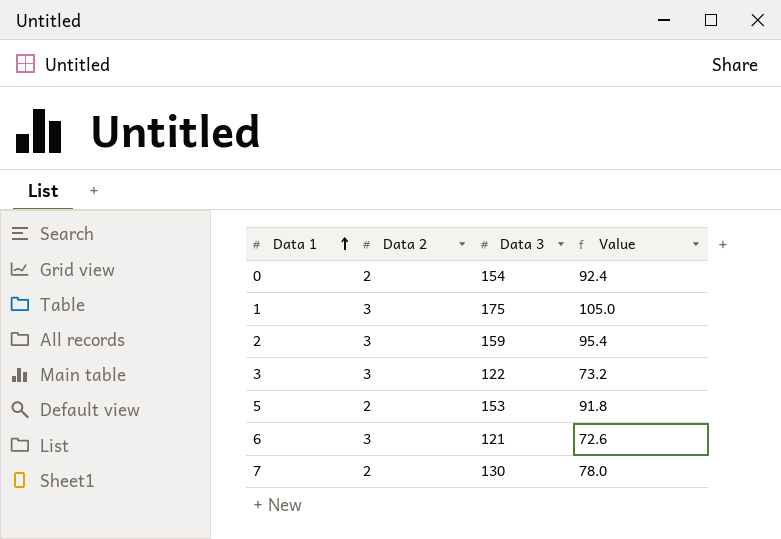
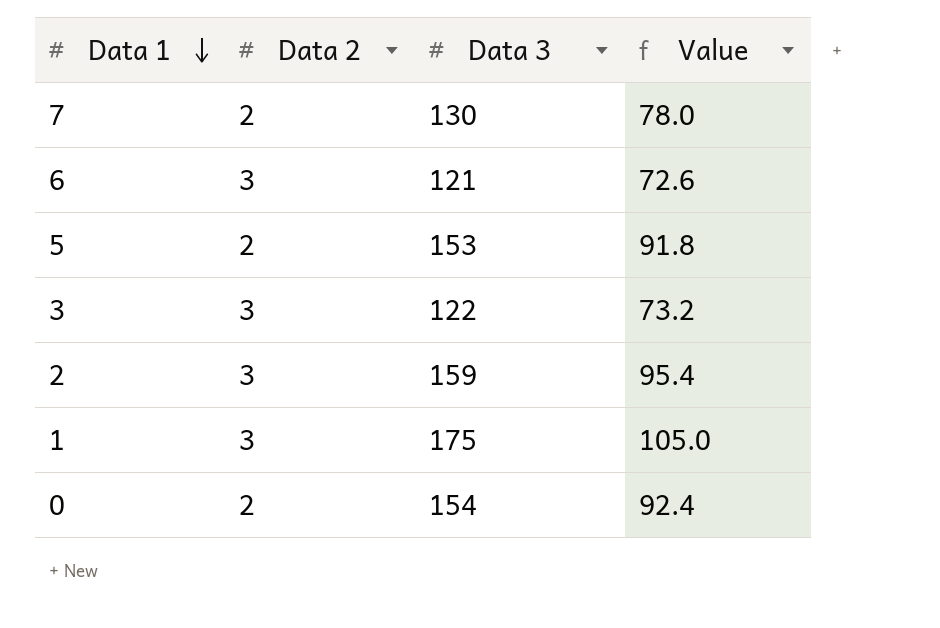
row order: Data 1 ascending -> Data 1 descending

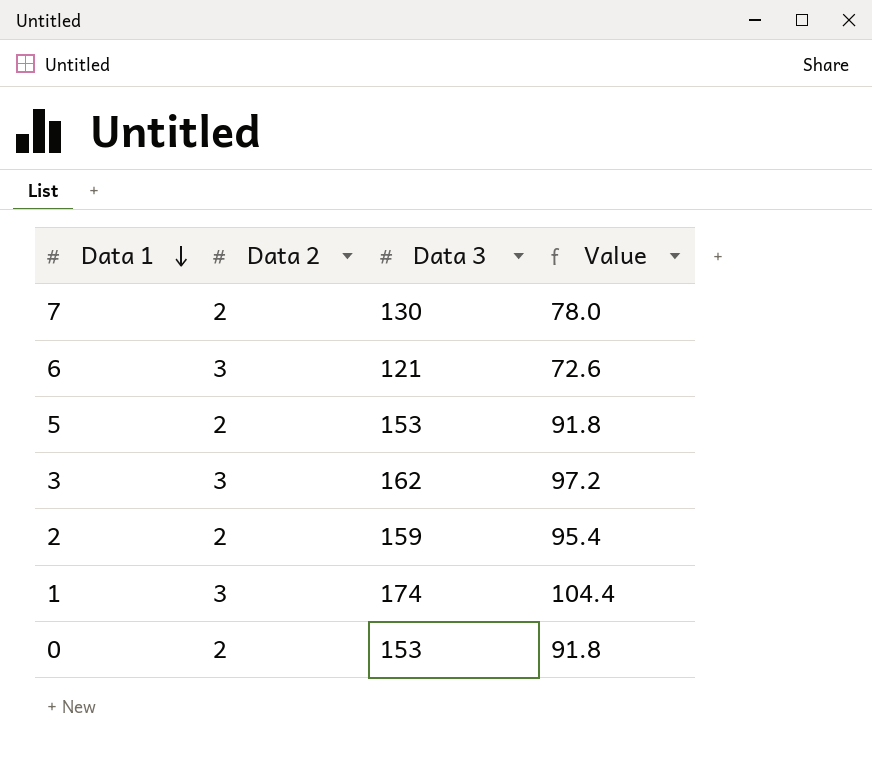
3 | Data 3: 122 -> 162
3 | Value: 73.2 -> 97.2
2 | Data 2: 3 -> 2
1 | Data 3: 175 -> 174
1 | Value: 105.0 -> 104.4
0 | Data 3: 154 -> 153
0 | Value: 92.4 -> 91.8

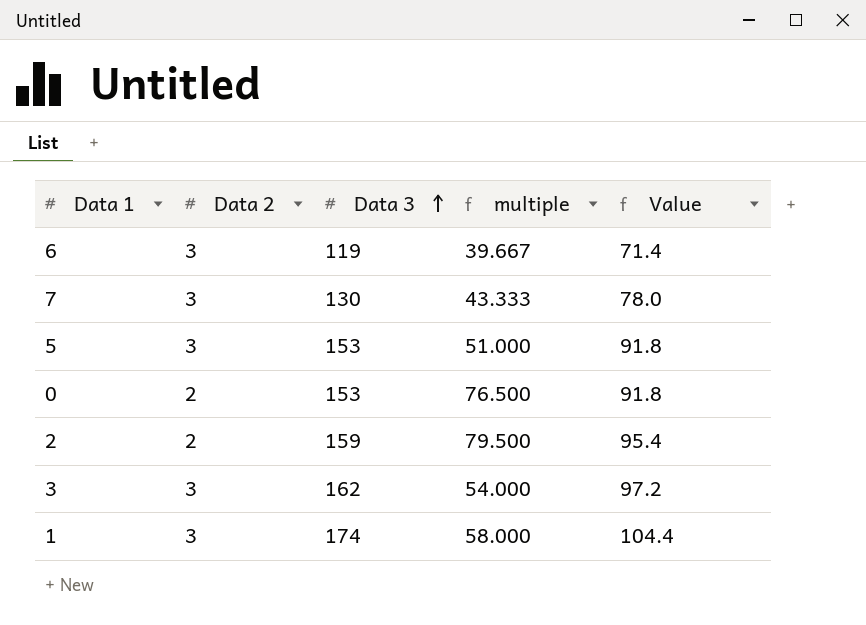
row order: Data 1 descending -> Data 3 ascending
column multiple | formula: none -> [Data 3] / [Data 2]
6 | Data 3: 121 -> 119
6 | Value: 72.6 -> 71.4
7 | Data 2: 2 -> 3
5 | Data 2: 2 -> 3

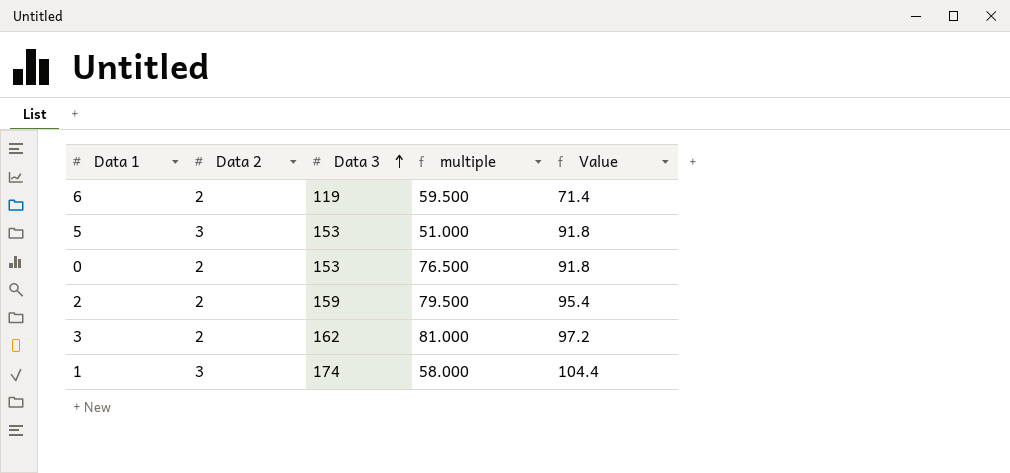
row 7: 3 | 130 | 43.333 | 78.0 -> none
6 | Data 2: 3 -> 2
6 | multiple: 39.667 -> 59.500
3 | Data 2: 3 -> 2
3 | multiple: 54.000 -> 81.000

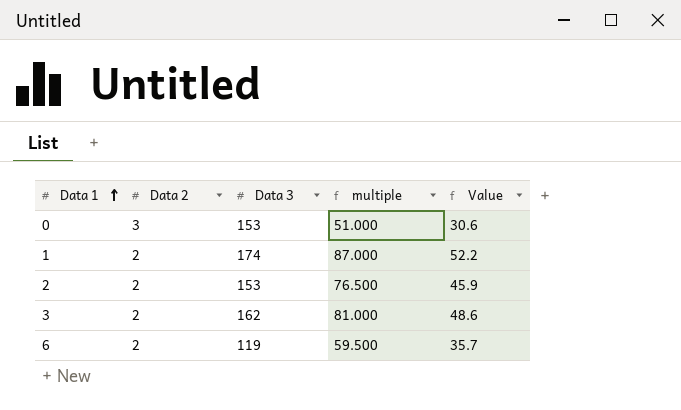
row order: Data 3 ascending -> Data 1 ascending
column Value | formula: [Data 3] * 0.6 -> [multiple] * 0.6
row 5: 3 | 153 | 51.000 | 91.8 -> none
0 | Data 2: 2 -> 3
0 | multiple: 76.500 -> 51.000
1 | Data 2: 3 -> 2
1 | multiple: 58.000 -> 87.000
2 | Data 3: 159 -> 153
2 | multiple: 79.500 -> 76.500

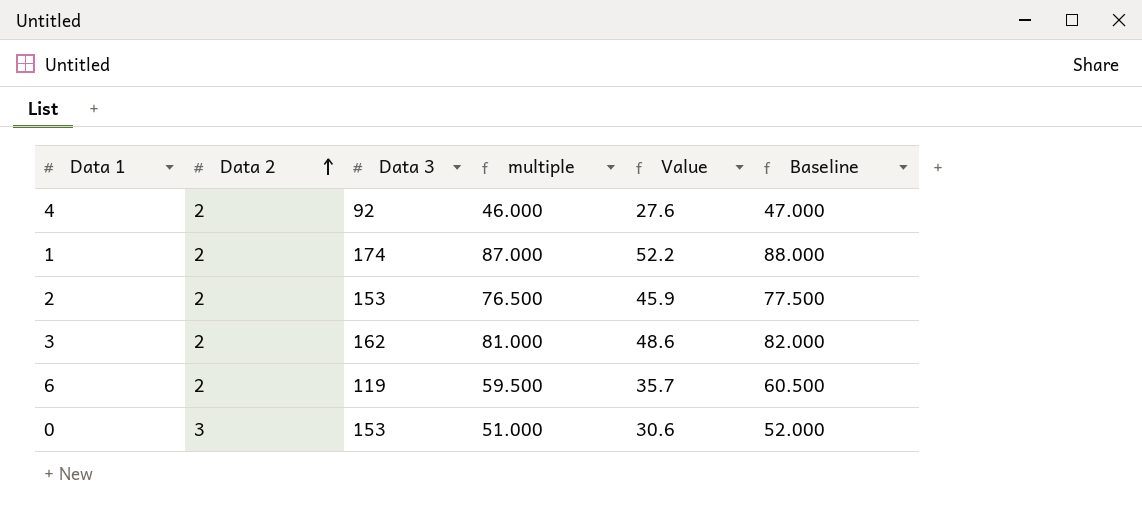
row order: Data 1 ascending -> Data 2 ascending
column Baseline | formula: none -> [multiple] + 1
row 4: none -> 2 | 92 | 46.000 | 27.6 | 47.000

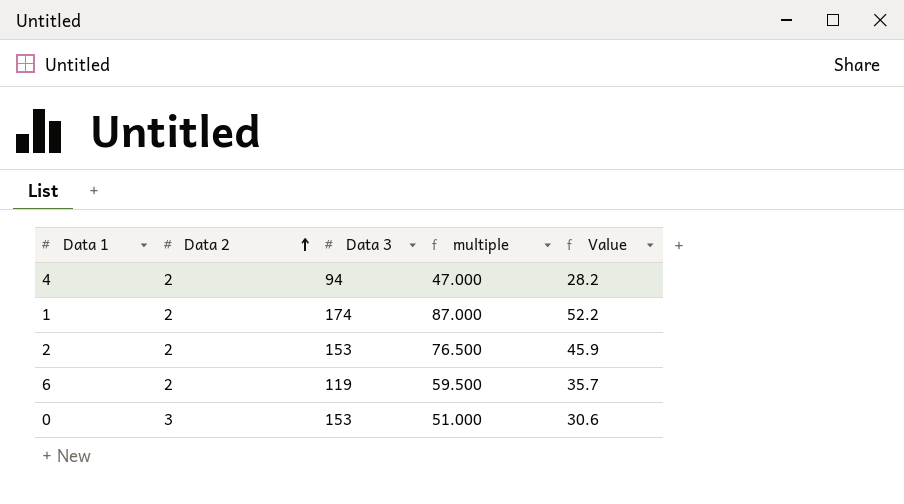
column Baseline | formula: [multiple] + 1 -> none
row 3: 2 | 162 | 81.000 | 48.6 | 82.000 -> none
4 | Data 3: 92 -> 94
4 | multiple: 46.000 -> 47.000
4 | Value: 27.6 -> 28.2

